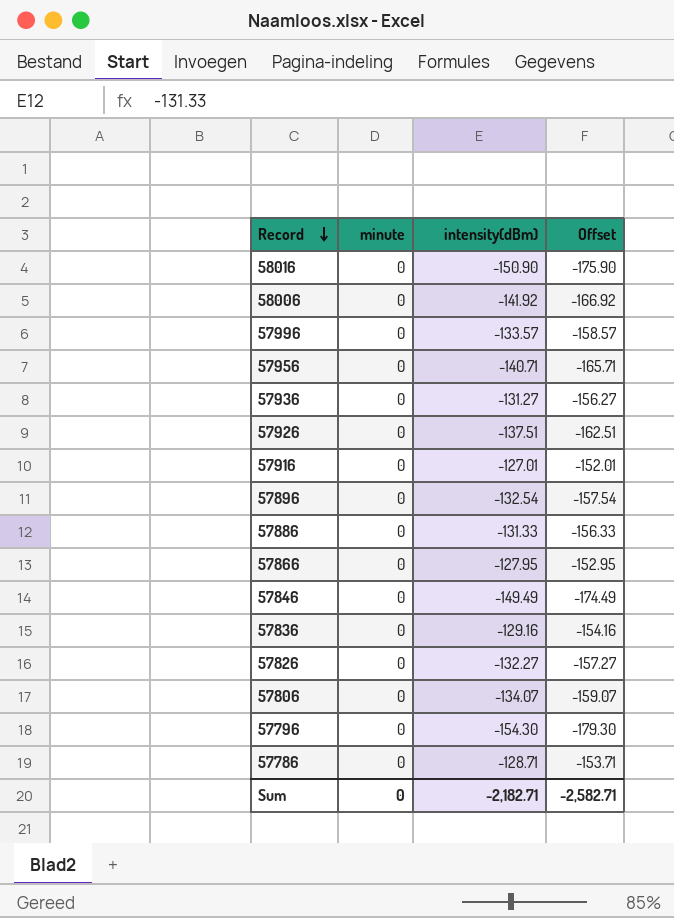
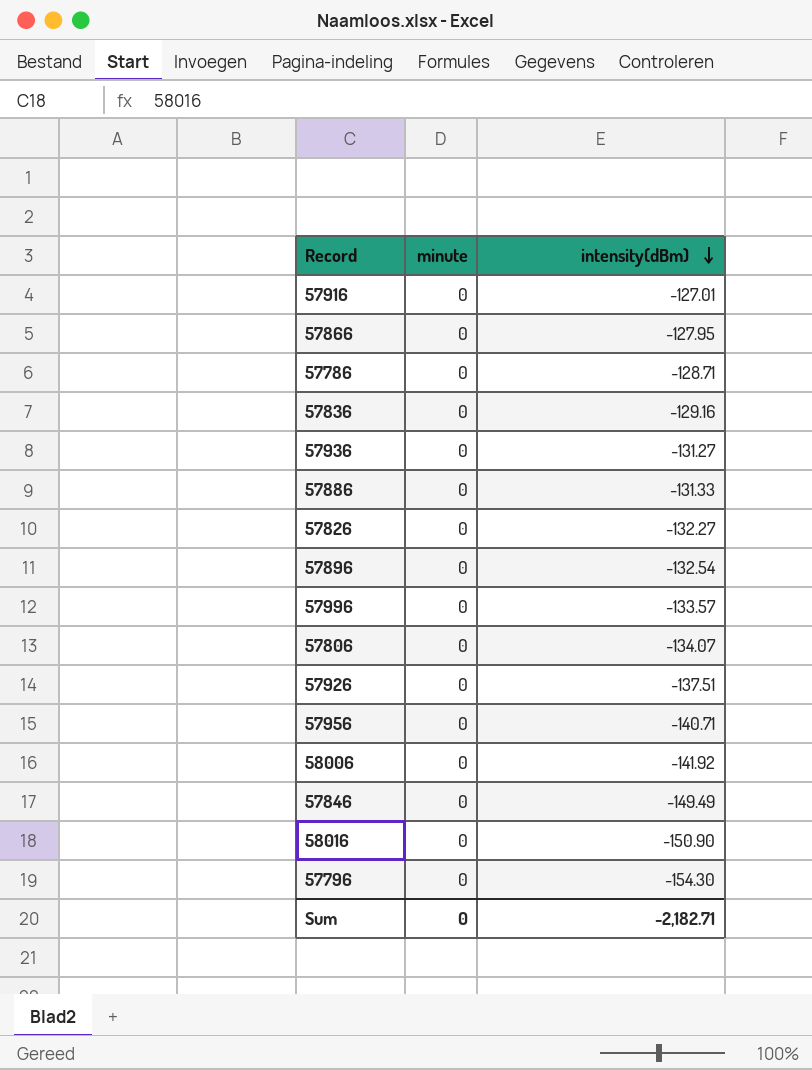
row order: Record descending -> intensity(dBm) descending
column Offset | formula: [intensity(dBm)] - 25 -> none

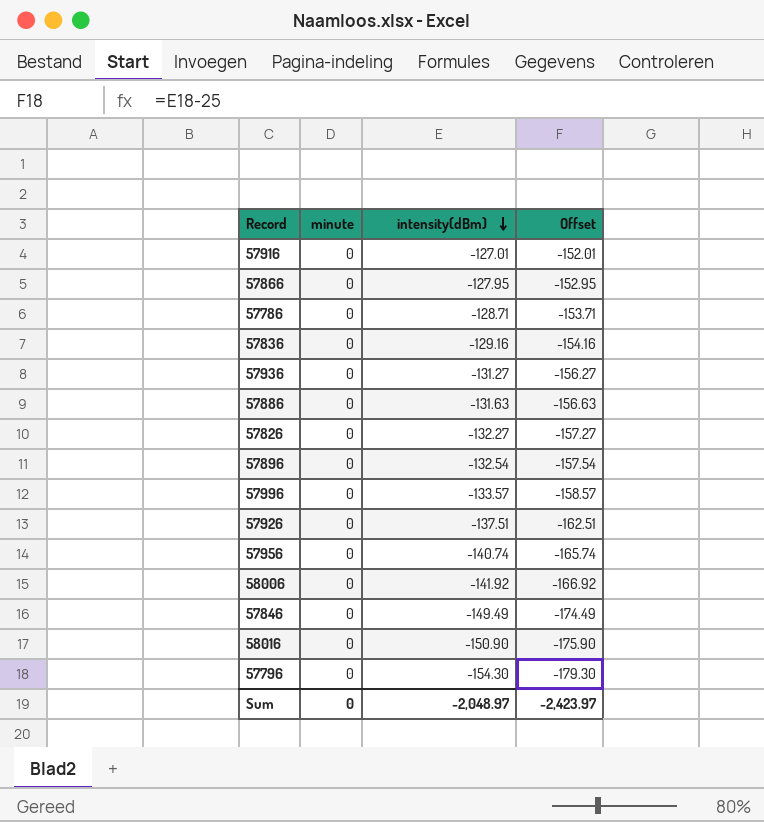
column Offset | formula: none -> [intensity(dBm)] - 25
row 57806: 0 | -134.07 -> none
57886 | intensity(dBm): -131.33 -> -131.63
57956 | intensity(dBm): -140.71 -> -140.74
Sum | intensity(dBm): -2,182.71 -> -2,048.97

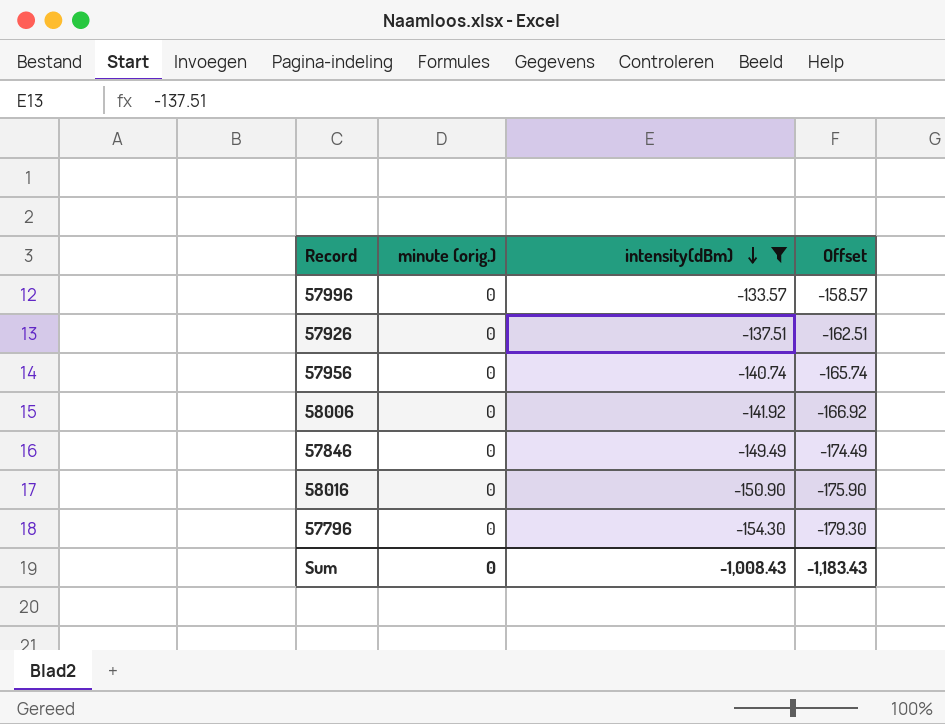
filter: none -> intensity(dBm) <= -133.57
column name: minute -> minute (orig.)
Sum | intensity(dBm): -2,048.97 -> -1,008.43
Sum | Offset: -2,423.97 -> -1,183.43

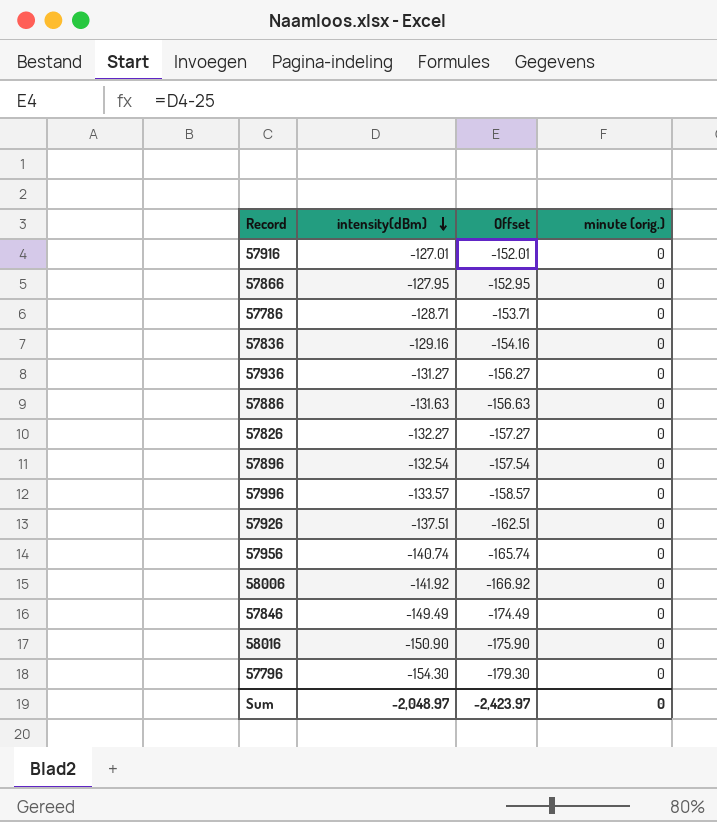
filter: intensity(dBm) <= -133.57 -> none
column minute (orig.) | position: 2 -> 4
Sum | intensity(dBm): -1,008.43 -> -2,048.97
Sum | Offset: -1,183.43 -> -2,423.97

